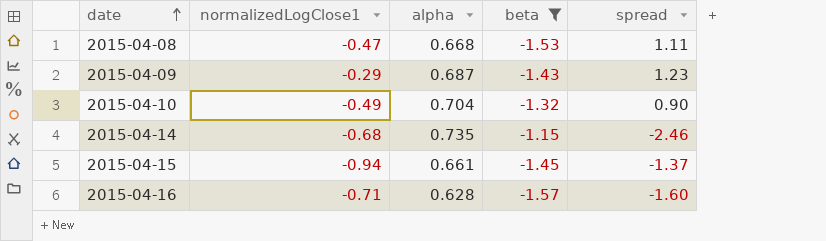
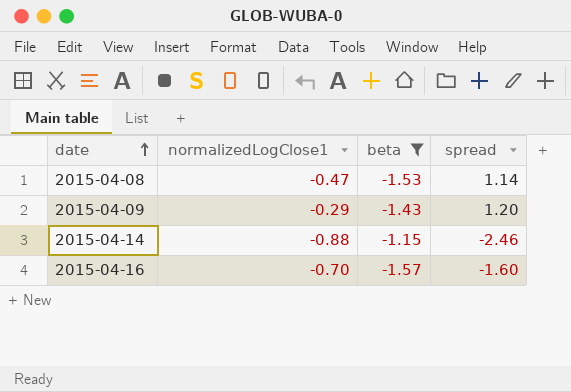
column alpha | position: 3 -> none
row 2015-04-10: -0.49 | 0.704 | -1.32 | 0.90 -> none
row 2015-04-15: -0.94 | 0.661 | -1.45 | -1.37 -> none
2015-04-08 | spread: 1.11 -> 1.14
2015-04-09 | spread: 1.23 -> 1.20
2015-04-14 | normalizedLogClose1: -0.68 -> -0.88
2015-04-16 | normalizedLogClose1: -0.71 -> -0.70

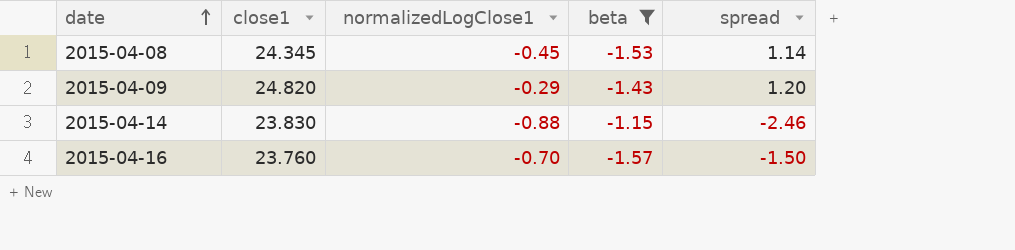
column close1 | position: none -> 2
2015-04-08 | normalizedLogClose1: -0.47 -> -0.45
2015-04-16 | spread: -1.60 -> -1.50

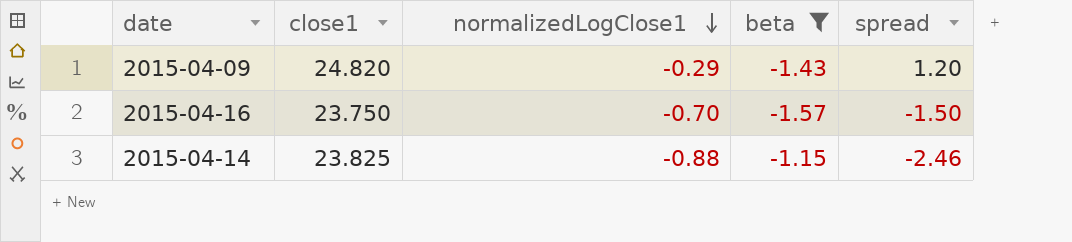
row order: date ascending -> normalizedLogClose1 descending
row 2015-04-08: 24.345 | -0.45 | -1.53 | 1.14 -> none
2015-04-16 | close1: 23.760 -> 23.750
2015-04-14 | close1: 23.830 -> 23.825

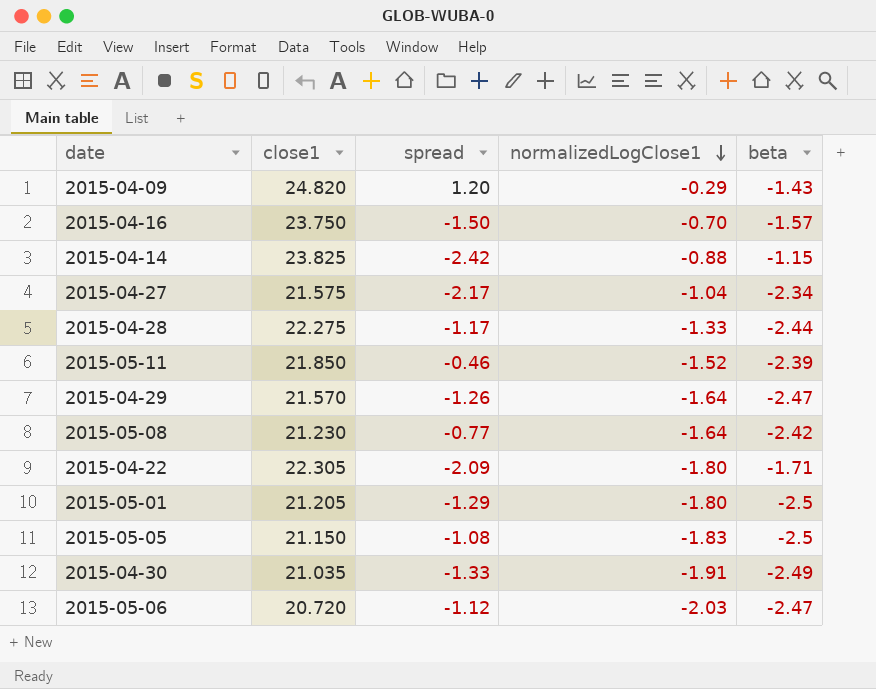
filter: beta >= -1.57 -> none
column spread | position: 5 -> 3
2015-04-14 | spread: -2.46 -> -2.42

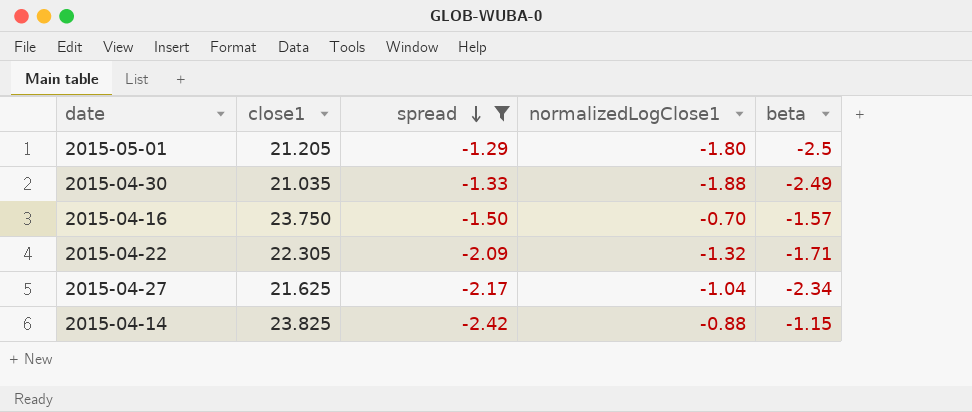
filter: none -> spread <= -1.29
row order: normalizedLogClose1 descending -> spread descending
2015-04-30 | normalizedLogClose1: -1.91 -> -1.88
2015-04-22 | normalizedLogClose1: -1.80 -> -1.32
2015-04-27 | close1: 21.575 -> 21.625

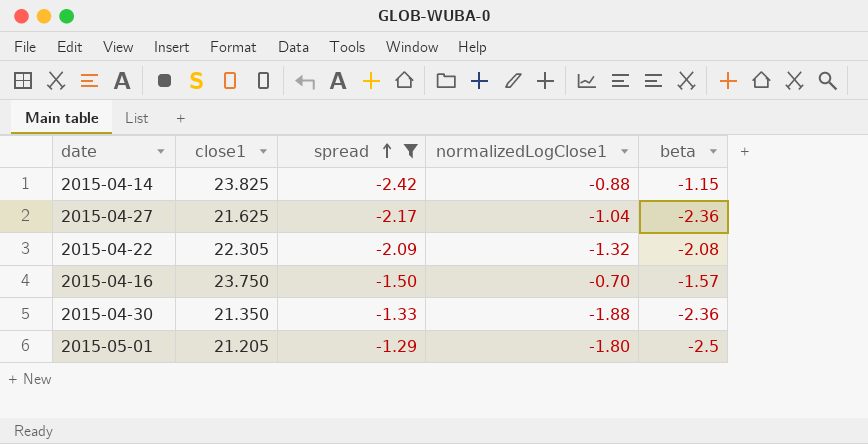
row order: spread descending -> spread ascending
2015-04-27 | beta: -2.34 -> -2.36
2015-04-22 | beta: -1.71 -> -2.08
2015-04-30 | close1: 21.035 -> 21.350
2015-04-30 | beta: -2.49 -> -2.36

